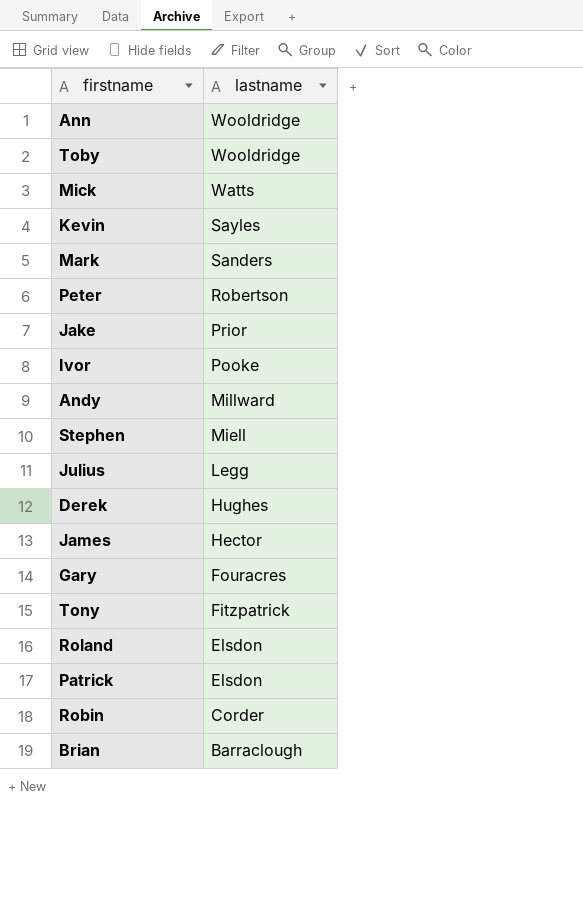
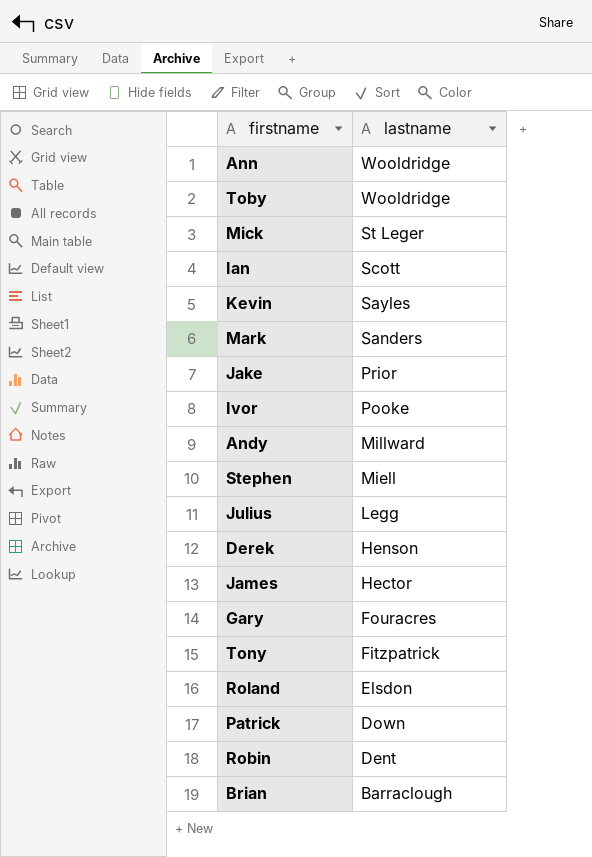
row Peter: Robertson -> none
Mick | lastname: Watts -> St Leger
row Ian: none -> Scott
Derek | lastname: Hughes -> Henson
Patrick | lastname: Elsdon -> Down
Robin | lastname: Corder -> Dent

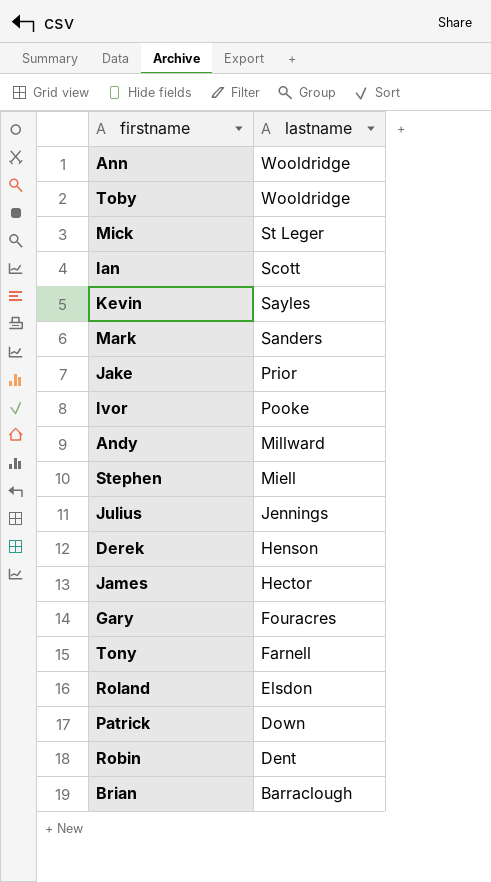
Julius | lastname: Legg -> Jennings
Tony | lastname: Fitzpatrick -> Farnell

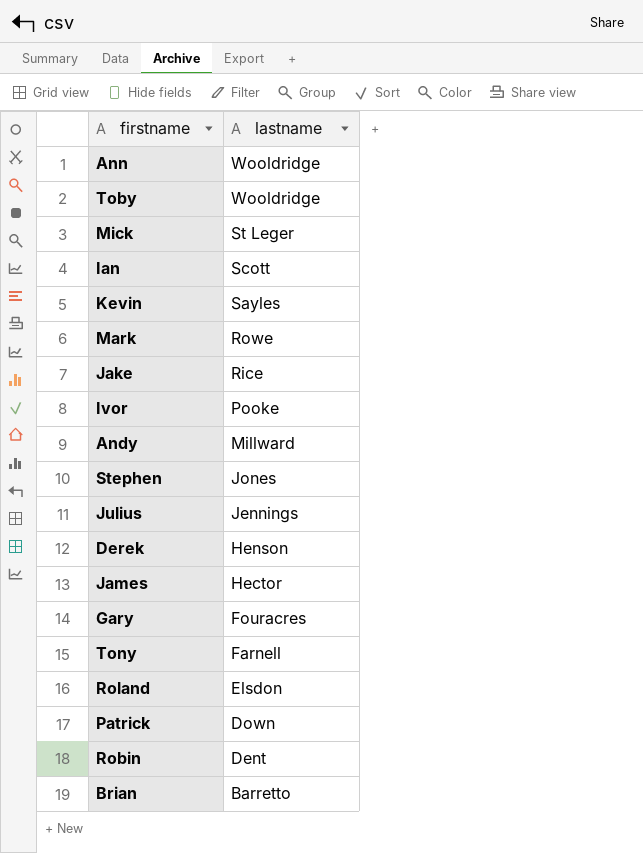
Mark | lastname: Sanders -> Rowe
Jake | lastname: Prior -> Rice
Stephen | lastname: Miell -> Jones
Brian | lastname: Barraclough -> Barretto

